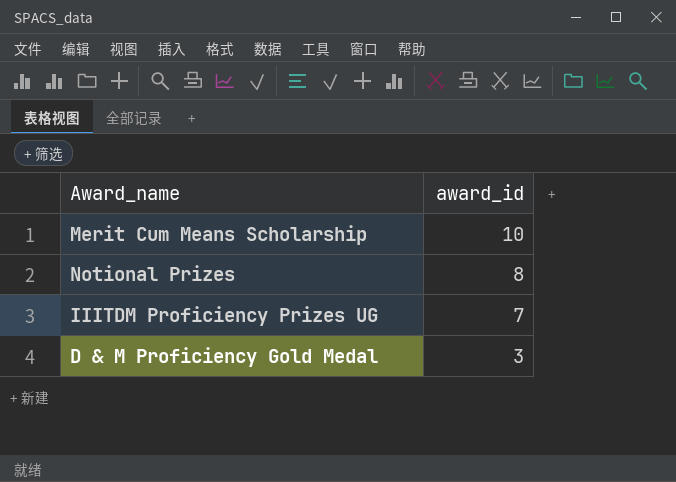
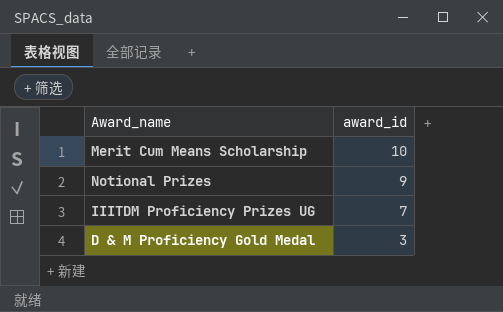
Notional Prizes | award_id: 8 -> 9

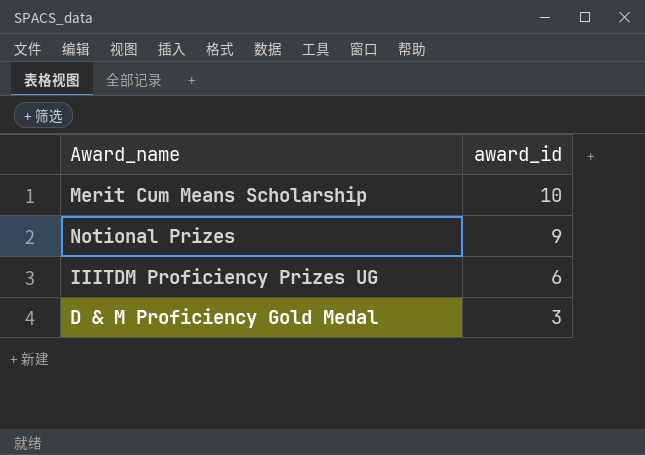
IIITDM Proficiency Prizes UG | award_id: 7 -> 6

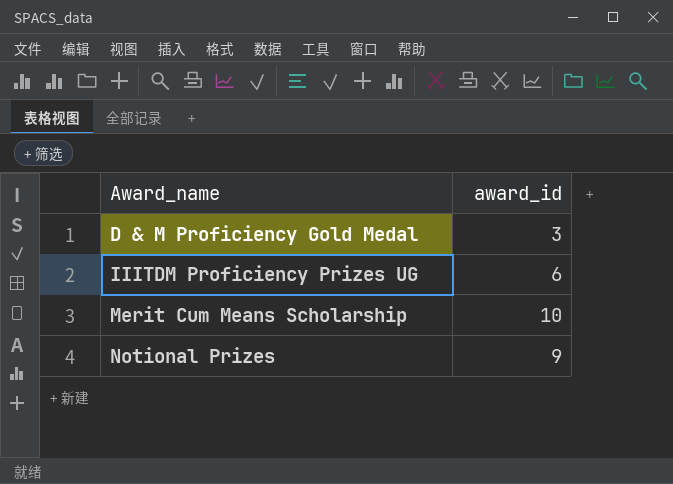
row order: award_id descending -> Award_name ascending

